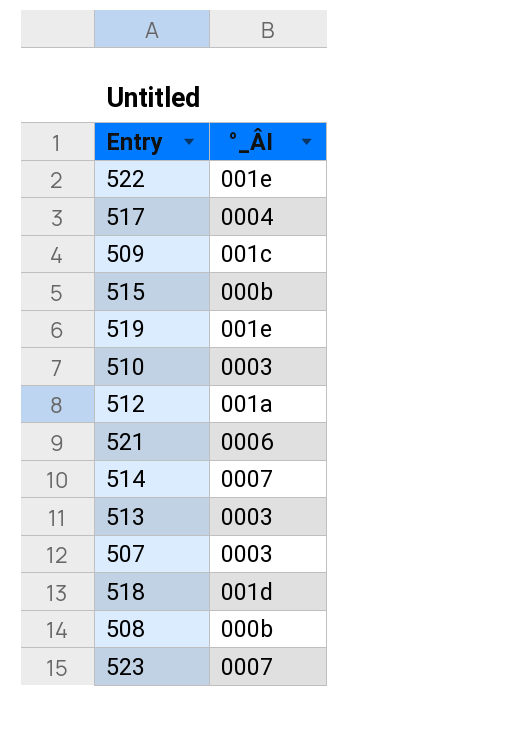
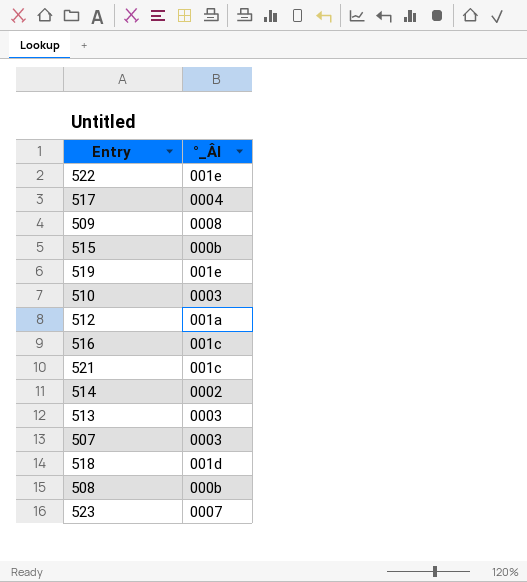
509 | °_ÂI: 001c -> 0008
row 516: none -> 001c
521 | °_ÂI: 0006 -> 001c
514 | °_ÂI: 0007 -> 0002

